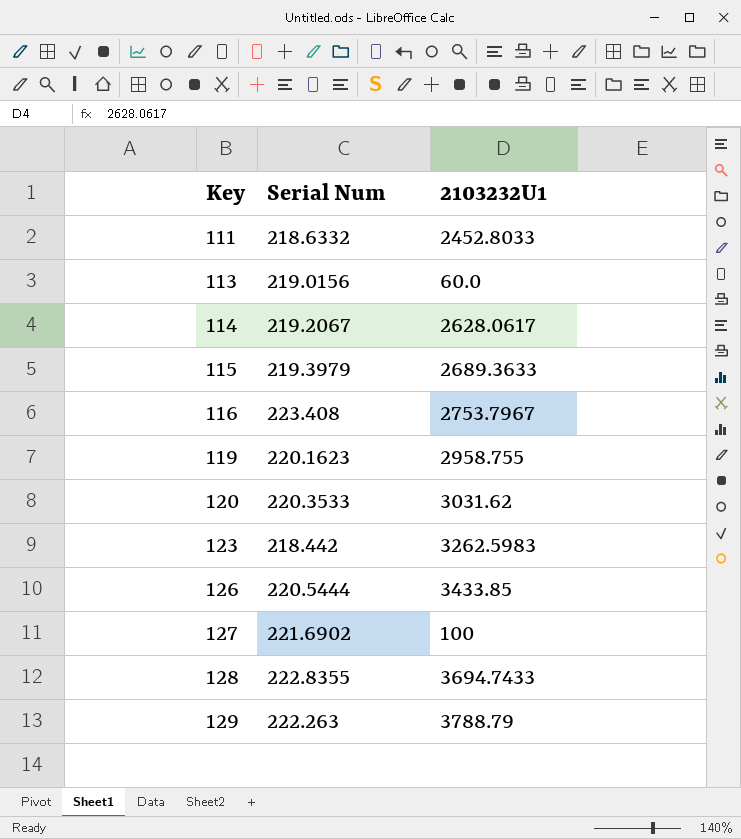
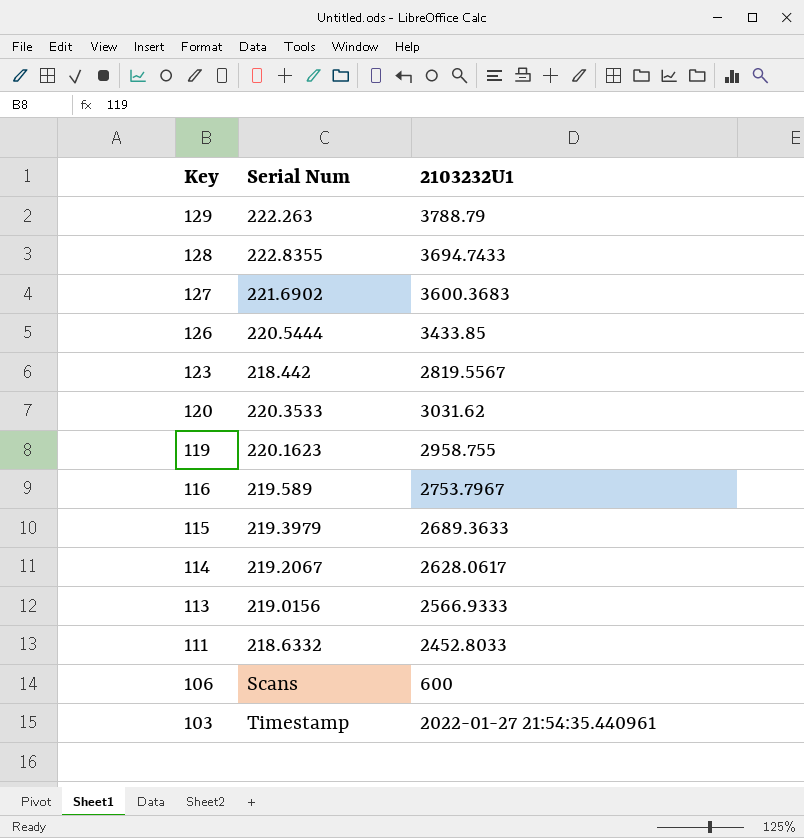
row order: Key ascending -> Key descending
127 | 2103232U1: 100 -> 3600.3683
123 | 2103232U1: 3262.5983 -> 2819.5567
116 | Serial Num: 223.408 -> 219.589
113 | 2103232U1: 60.0 -> 2566.9333
row 106: none -> Scans | 600
row 103: none -> Timestamp | 2022-01-27 21:54:35.440961

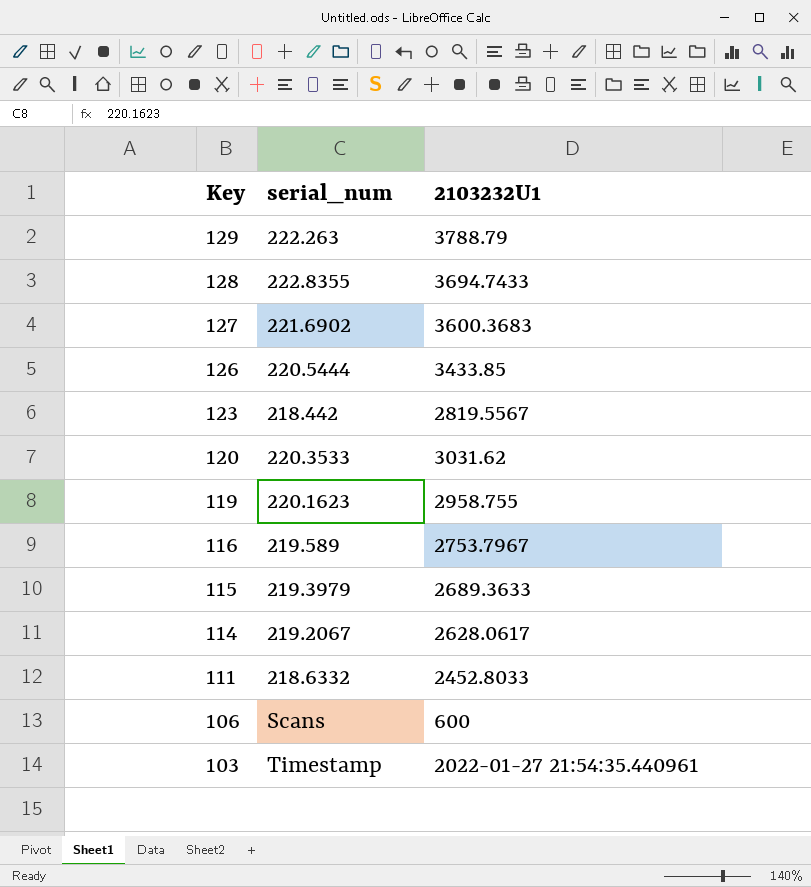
column name: Serial Num -> serial_num
row 113: 219.0156 | 2566.9333 -> none

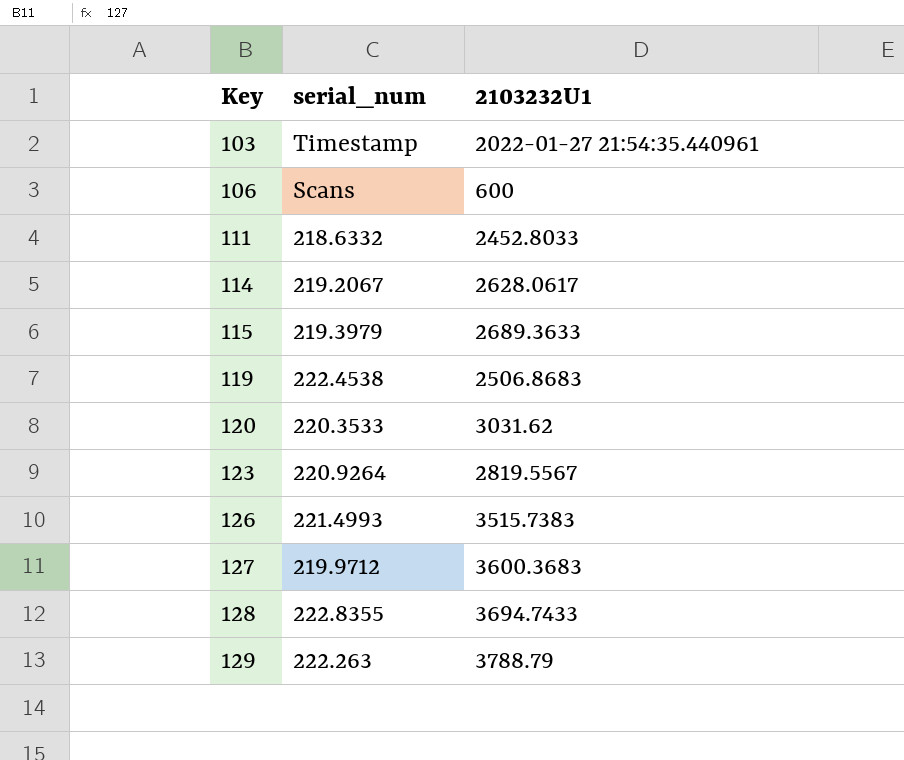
row order: Key descending -> Key ascending
row 116: 219.589 | 2753.7967 -> none
119 | serial_num: 220.1623 -> 222.4538
119 | 2103232U1: 2958.755 -> 2506.8683
123 | serial_num: 218.442 -> 220.9264
126 | serial_num: 220.5444 -> 221.4993
126 | 2103232U1: 3433.85 -> 3515.7383
127 | serial_num: 221.6902 -> 219.9712

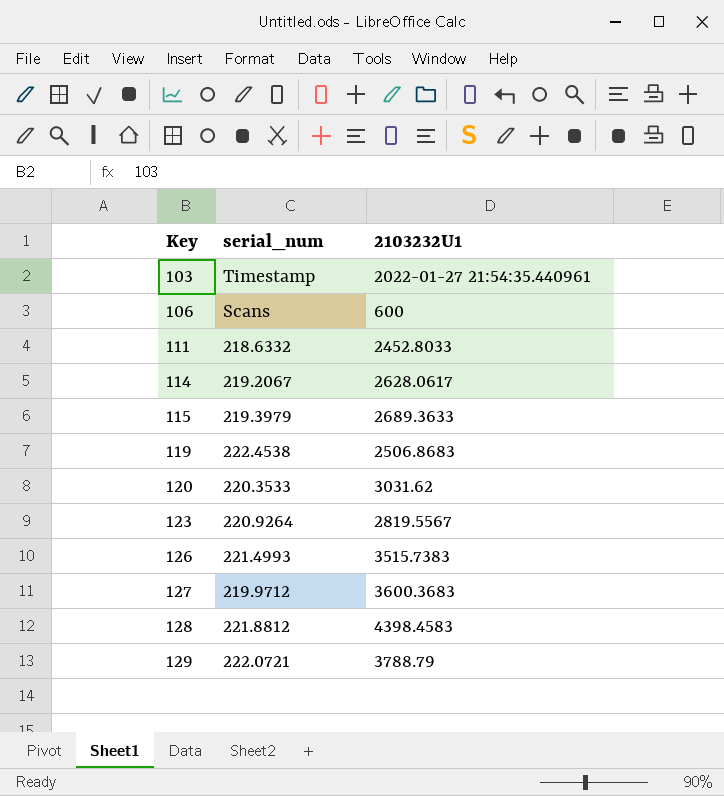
128 | serial_num: 222.8355 -> 221.8812
128 | 2103232U1: 3694.7433 -> 4398.4583
129 | serial_num: 222.263 -> 222.0721

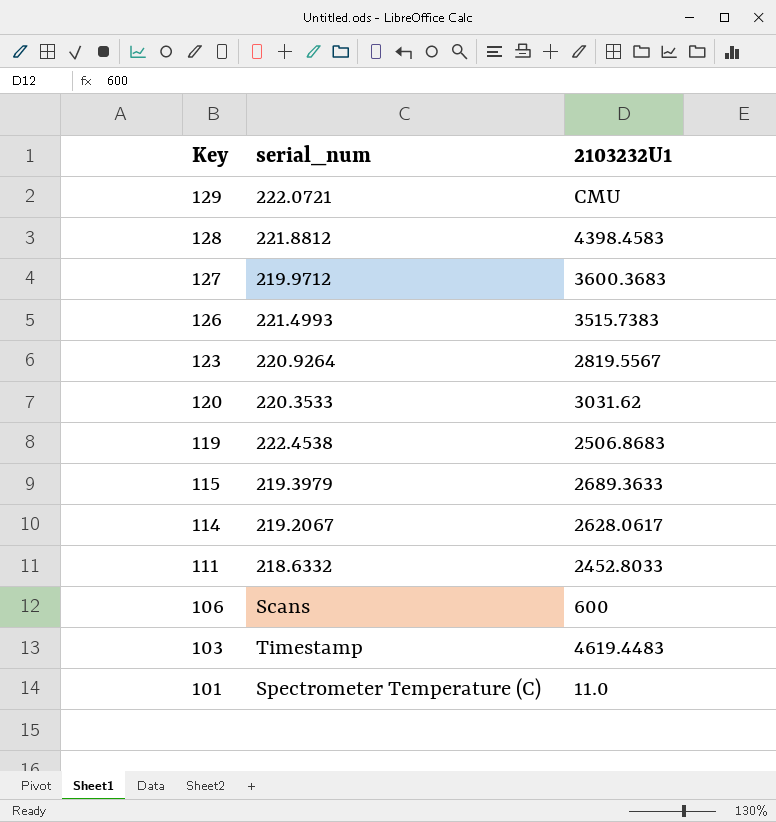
row order: Key ascending -> Key descending
129 | 2103232U1: 3788.79 -> CMU
103 | 2103232U1: 2022-01-27 21:54:35.440961 -> 4619.4483
row 101: none -> Spectrometer Temperature (C) | 11.0

